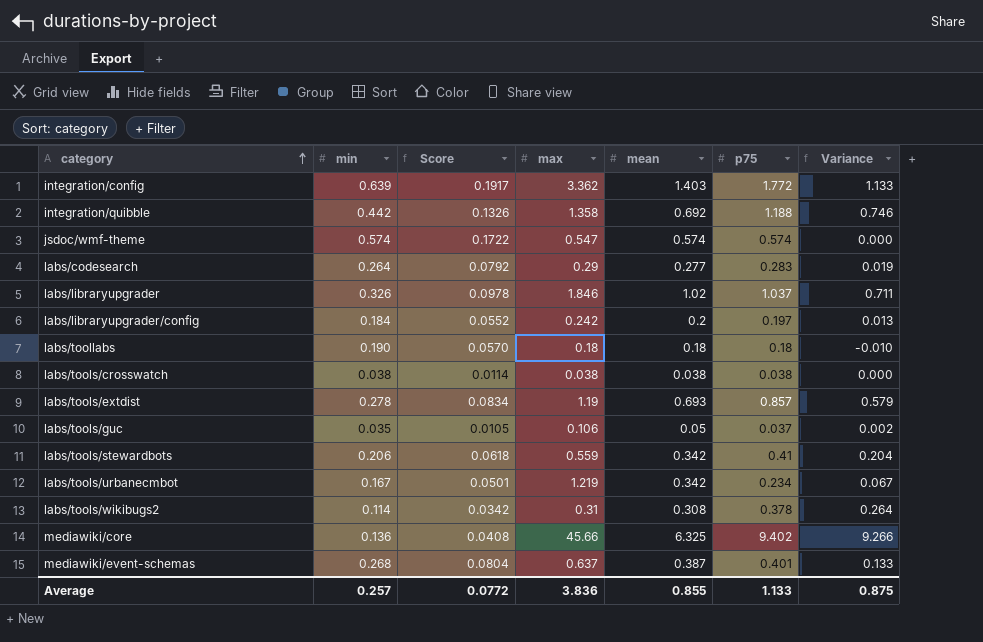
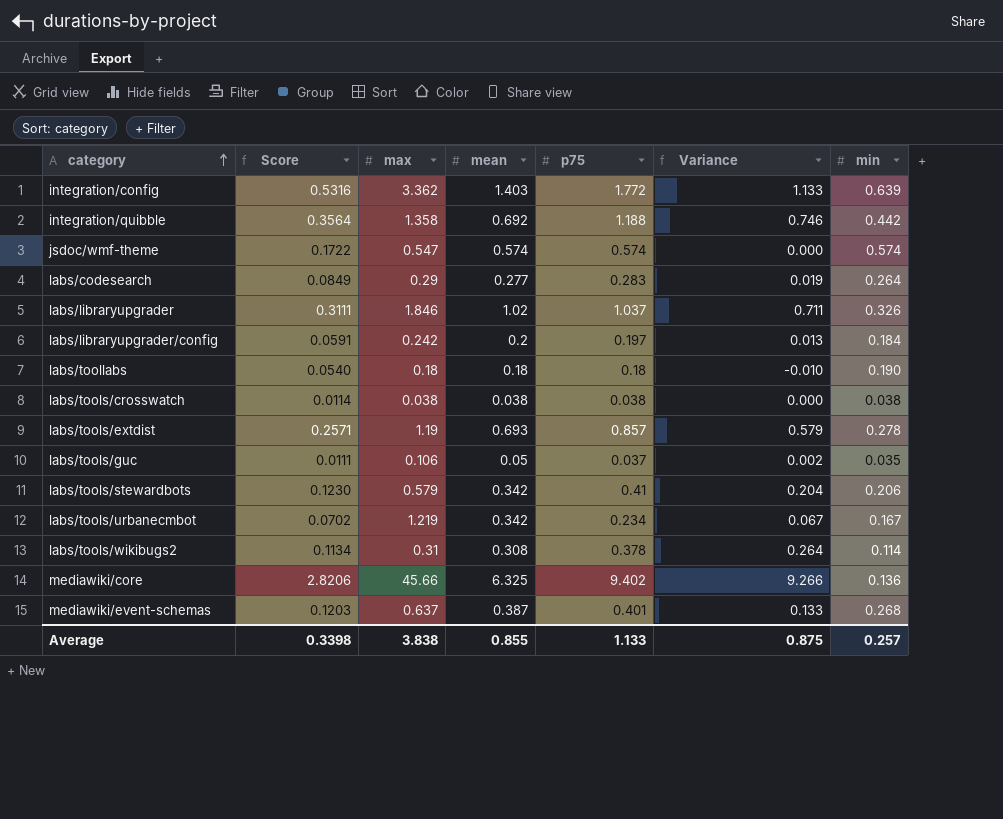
column Score | formula: [min] * 0.3 -> [p75] * 0.3
column min | position: 2 -> 7
labs/tools/stewardbots | max: 0.559 -> 0.579
Average | Score: 0.0772 -> 0.3398
Average | max: 3.836 -> 3.838

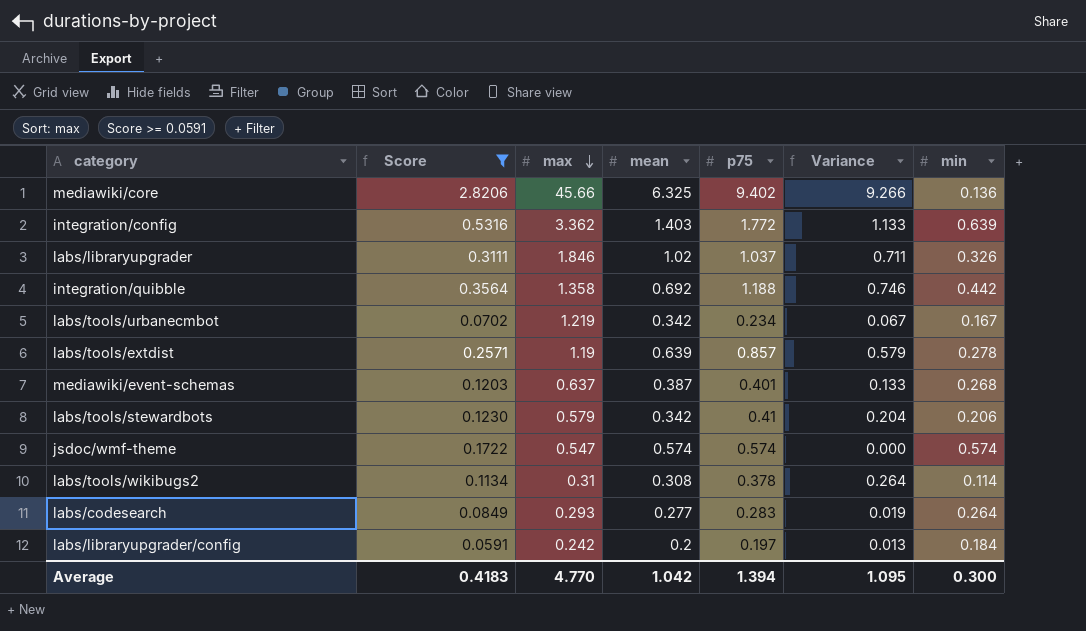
filter: none -> Score >= 0.0591
row order: category ascending -> max descending
labs/tools/extdist | mean: 0.693 -> 0.639
labs/codesearch | max: 0.29 -> 0.293
Average | Score: 0.3398 -> 0.4183
Average | max: 3.838 -> 4.770
Average | mean: 0.855 -> 1.042
Average | p75: 1.133 -> 1.394
Average | Variance: 0.875 -> 1.095
Average | min: 0.257 -> 0.300

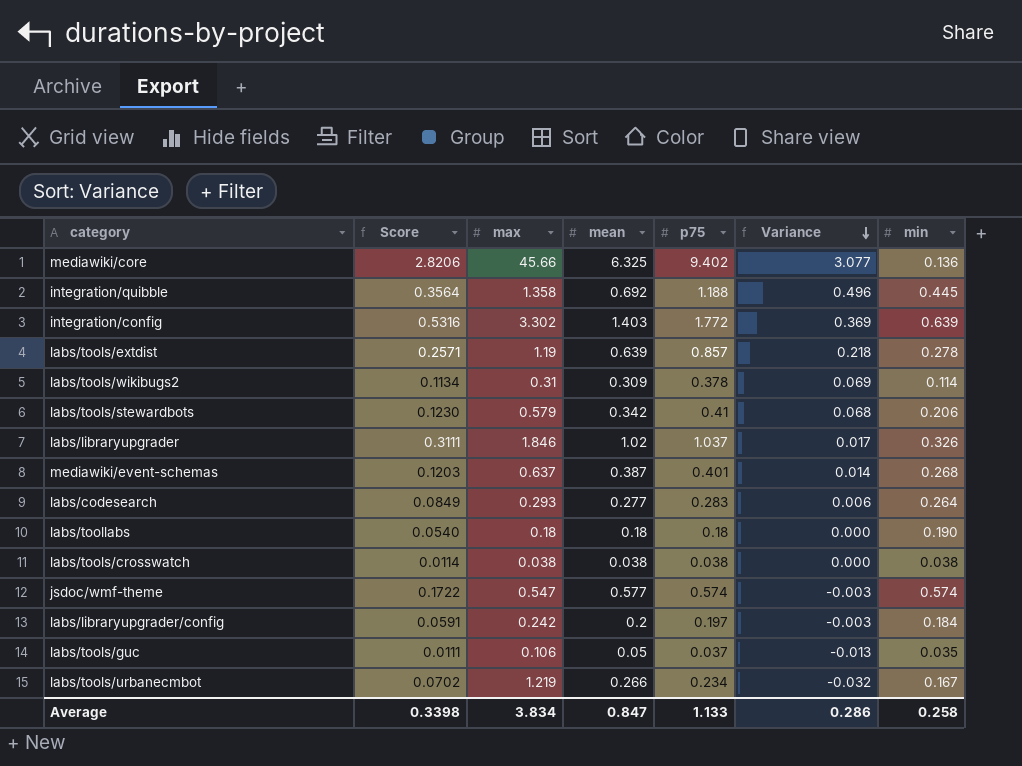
filter: Score >= 0.0591 -> none
row order: max descending -> Variance descending
column Variance | formula: [p75] - [min] -> [p75] - [mean]
integration/quibble | min: 0.442 -> 0.445
integration/config | max: 3.362 -> 3.302
labs/tools/wikibugs2 | mean: 0.308 -> 0.309
jsdoc/wmf-theme | mean: 0.574 -> 0.577
labs/tools/urbanecmbot | mean: 0.342 -> 0.266
Average | Score: 0.4183 -> 0.3398
Average | max: 4.770 -> 3.834
Average | mean: 1.042 -> 0.847
Average | p75: 1.394 -> 1.133
Average | Variance: 1.095 -> 0.286
Average | min: 0.300 -> 0.258

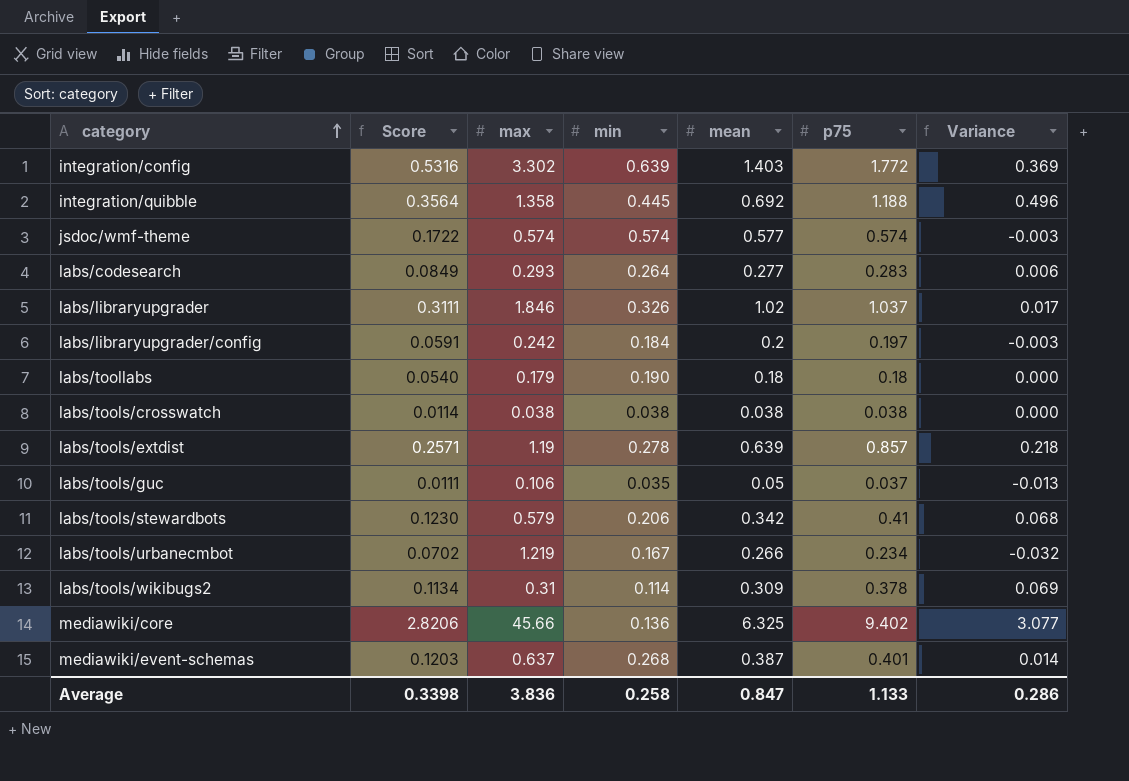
row order: Variance descending -> category ascending
column min | position: 7 -> 4
jsdoc/wmf-theme | max: 0.547 -> 0.574
labs/toollabs | max: 0.18 -> 0.179
Average | max: 3.834 -> 3.836

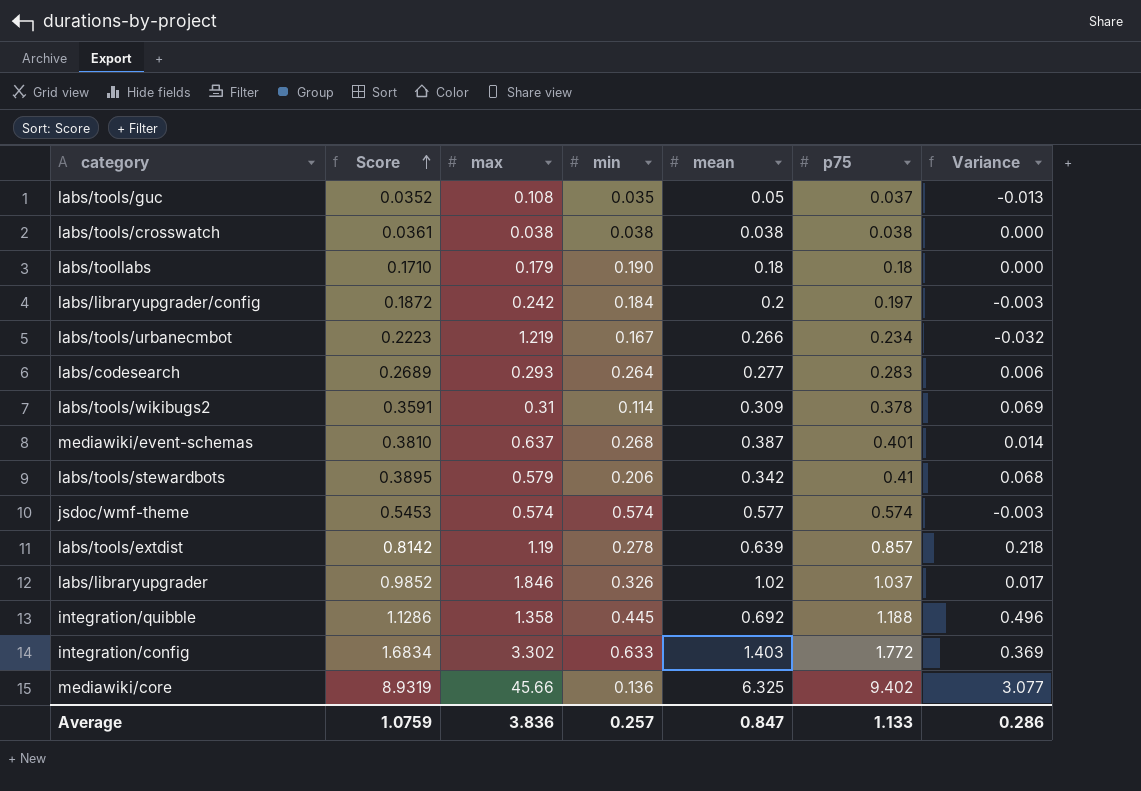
row order: category ascending -> Score ascending
column Score | formula: [p75] * 0.3 -> [p75] * 0.95
labs/tools/guc | max: 0.106 -> 0.108
integration/config | min: 0.639 -> 0.633
Average | Score: 0.3398 -> 1.0759
Average | min: 0.258 -> 0.257

